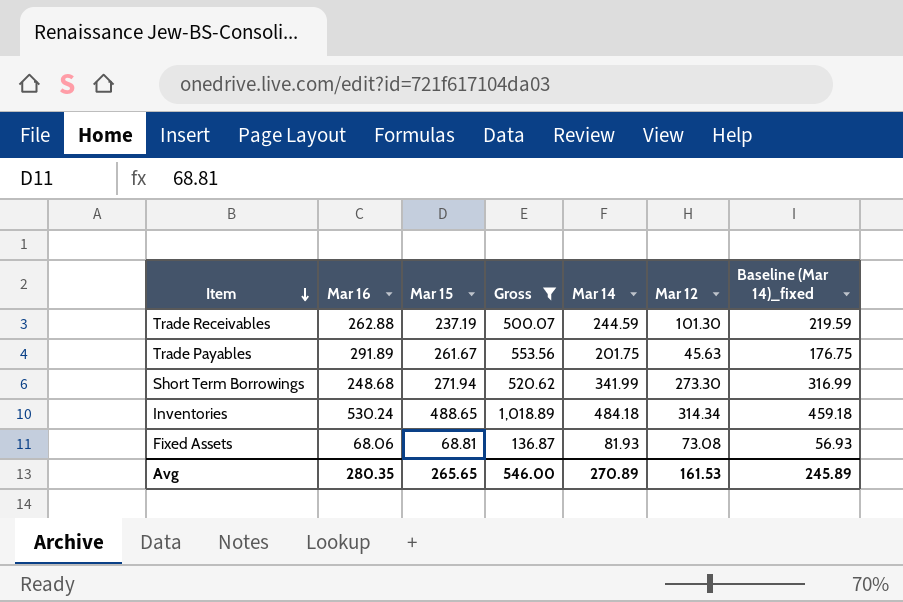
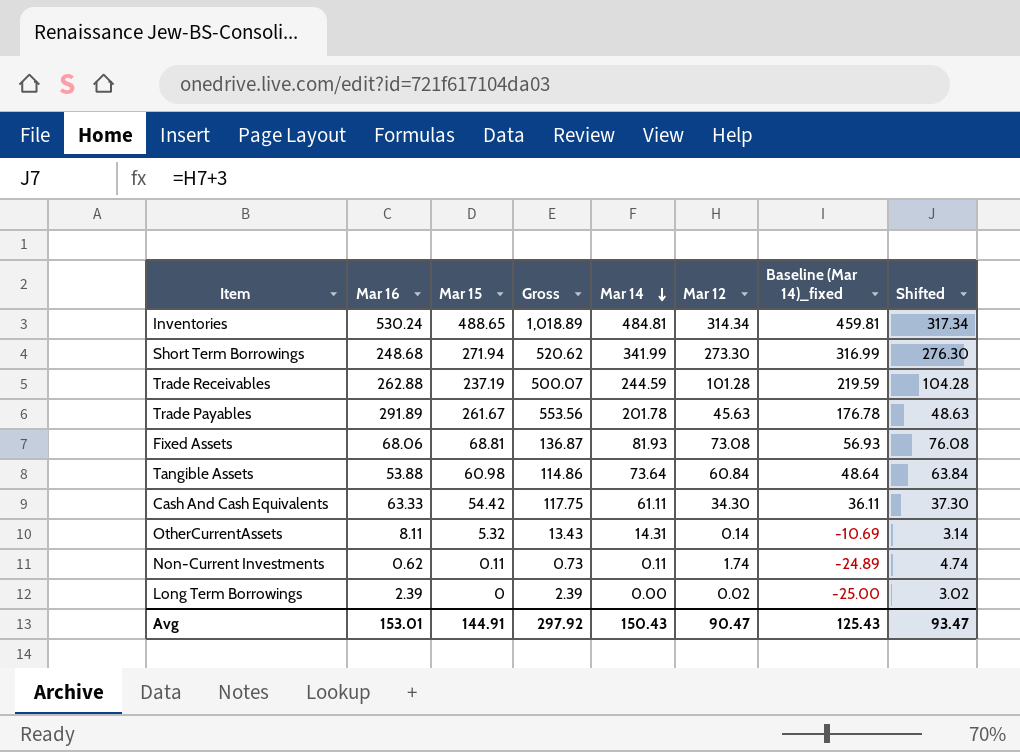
filter: Gross >= 136.87 -> none
row order: Item descending -> Mar 14 descending
column Shifted | formula: none -> [Mar 12] + 3
Inventories | Mar 14: 484.18 -> 484.81
Inventories | Baseline (Mar 14)_fixed: 459.18 -> 459.81
Trade Receivables | Mar 12: 101.30 -> 101.28
Trade Payables | Mar 14: 201.75 -> 201.78
Trade Payables | Baseline (Mar 14)_fixed: 176.75 -> 176.78
Avg | Mar 16: 280.35 -> 153.01
Avg | Mar 15: 265.65 -> 144.91
Avg | Gross: 546.00 -> 297.92
Avg | Mar 14: 270.89 -> 150.43
Avg | Mar 12: 161.53 -> 90.47
Avg | Baseline (Mar 14)_fixed: 245.89 -> 125.43

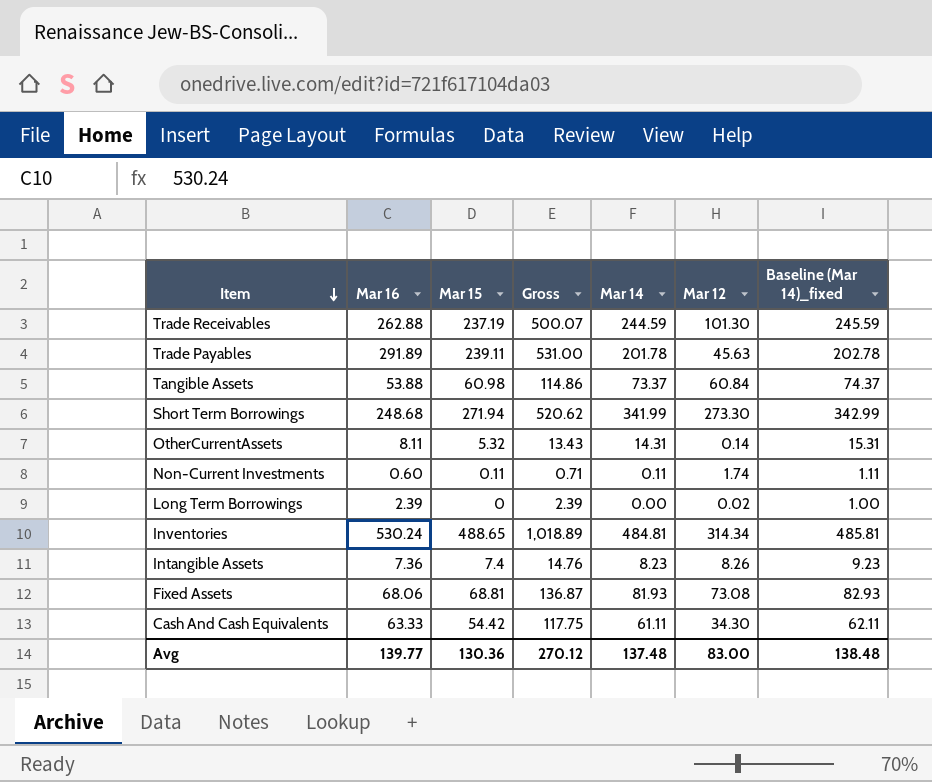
row order: Mar 14 descending -> Item descending
column Shifted | formula: [Mar 12] + 3 -> none
column Baseline (Mar 14)_fixed | formula: [Mar 14] - 25 -> [Mar 14] + 1
Trade Receivables | Mar 12: 101.28 -> 101.30
Trade Payables | Mar 15: 261.67 -> 239.11
Trade Payables | Gross: 553.56 -> 531.00
Tangible Assets | Mar 14: 73.64 -> 73.37
Non-Current Investments | Mar 16: 0.62 -> 0.60
Non-Current Investments | Gross: 0.73 -> 0.71
row Intangible Assets: none -> 7.36 | 7.4 | 14.76 | 8.23 | 8.26 | 9.23
Avg | Mar 16: 153.01 -> 139.77
Avg | Mar 15: 144.91 -> 130.36
Avg | Gross: 297.92 -> 270.12
Avg | Mar 14: 150.43 -> 137.48
Avg | Mar 12: 90.47 -> 83.00
Avg | Baseline (Mar 14)_fixed: 125.43 -> 138.48

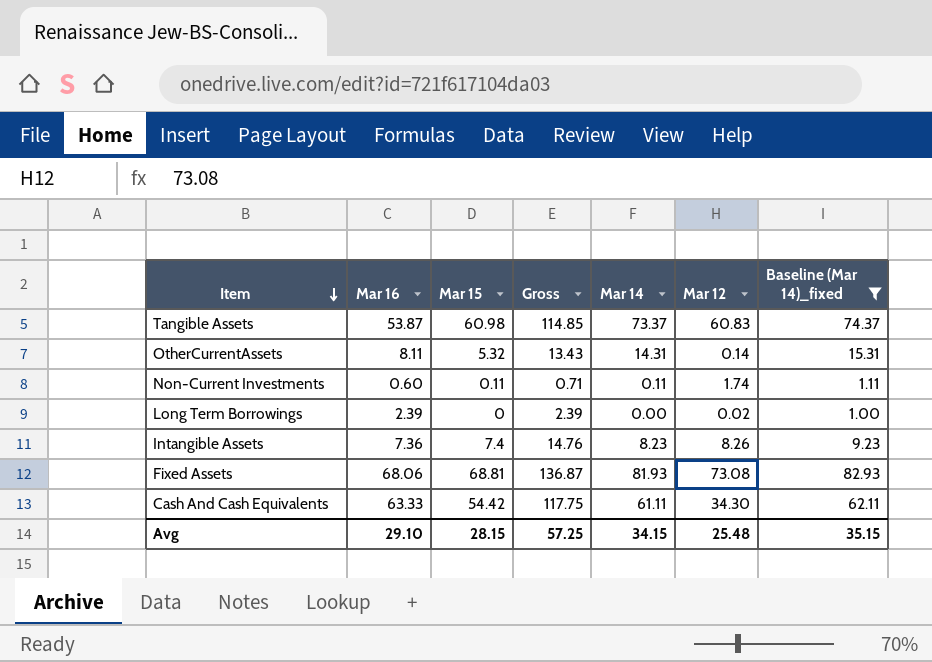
filter: none -> Baseline (Mar 14)_fixed <= 82.93
Tangible Assets | Mar 16: 53.88 -> 53.87
Tangible Assets | Gross: 114.86 -> 114.85
Tangible Assets | Mar 12: 60.84 -> 60.83
Avg | Mar 16: 139.77 -> 29.10
Avg | Mar 15: 130.36 -> 28.15
Avg | Gross: 270.12 -> 57.25
Avg | Mar 14: 137.48 -> 34.15
Avg | Mar 12: 83.00 -> 25.48
Avg | Baseline (Mar 14)_fixed: 138.48 -> 35.15

